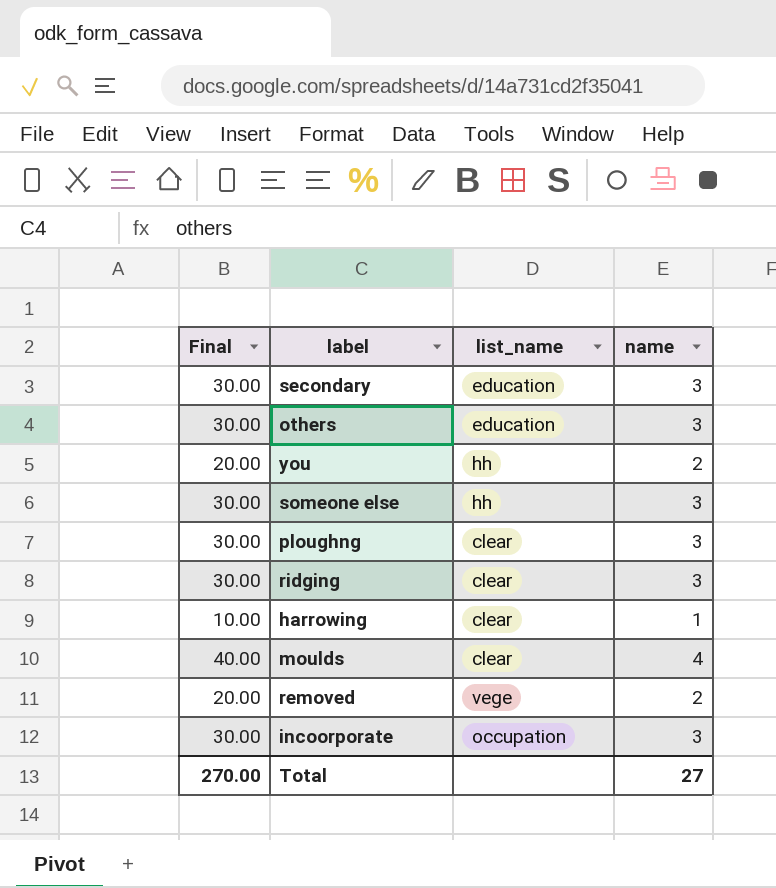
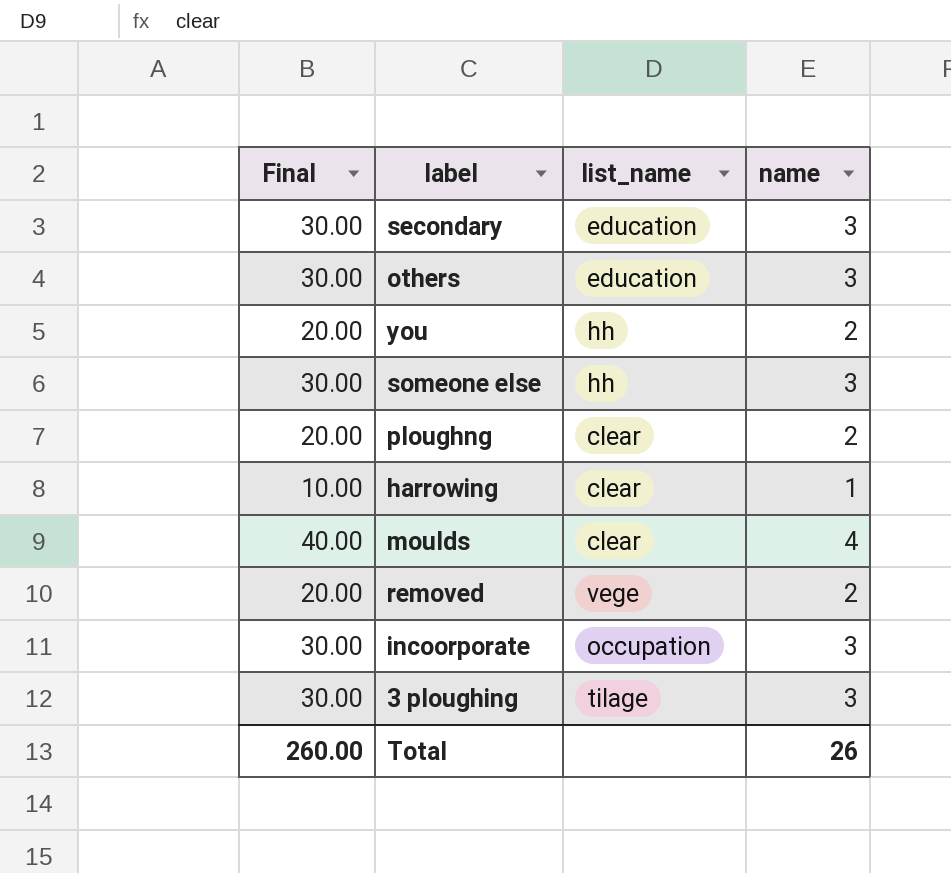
row ridging: 30.00 | clear | 3 -> none
ploughng | Final: 30.00 -> 20.00
ploughng | name: 3 -> 2
row 3 ploughing: none -> 30.00 | tilage | 3
Total | Final: 270.00 -> 260.00
Total | name: 27 -> 26

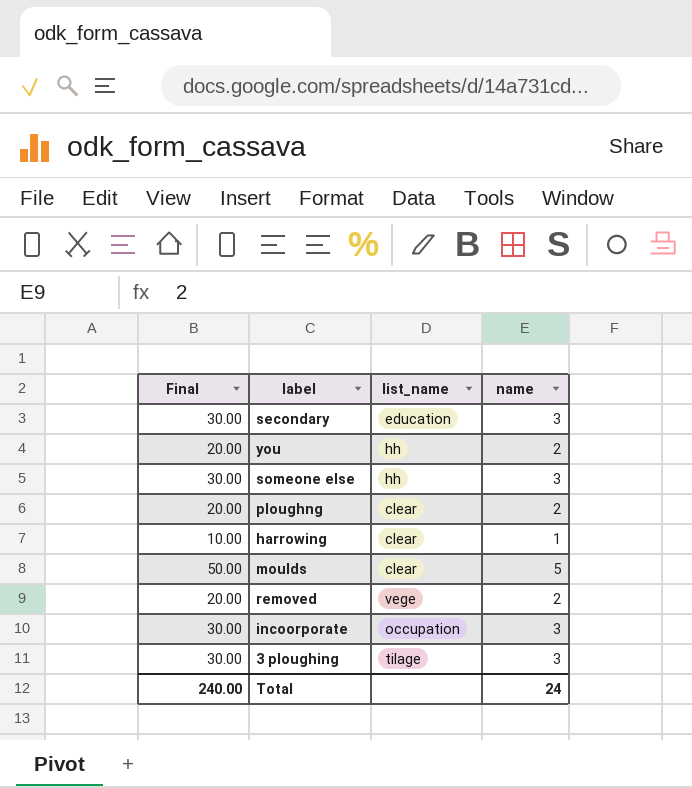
row others: 30.00 | education | 3 -> none
moulds | Final: 40.00 -> 50.00
moulds | name: 4 -> 5
Total | Final: 260.00 -> 240.00
Total | name: 26 -> 24

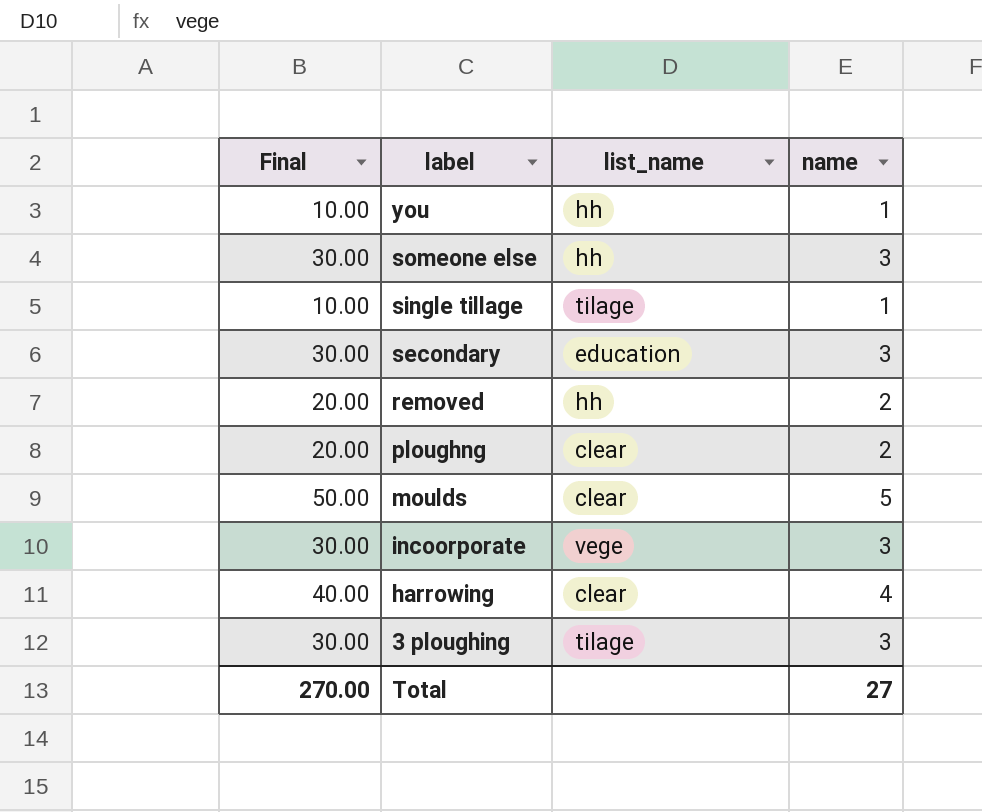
row order: none -> label descending
you | Final: 20.00 -> 10.00
you | name: 2 -> 1
row single tillage: none -> 10.00 | tilage | 1
removed | list_name: vege -> hh
incoorporate | list_name: occupation -> vege
harrowing | Final: 10.00 -> 40.00
harrowing | name: 1 -> 4
Total | Final: 240.00 -> 270.00
Total | name: 24 -> 27

